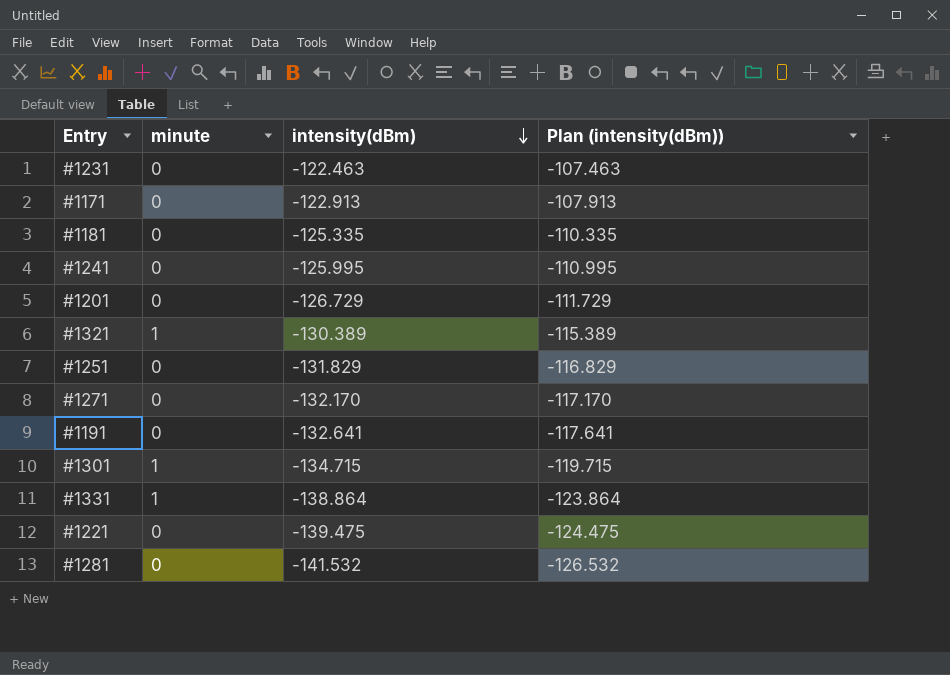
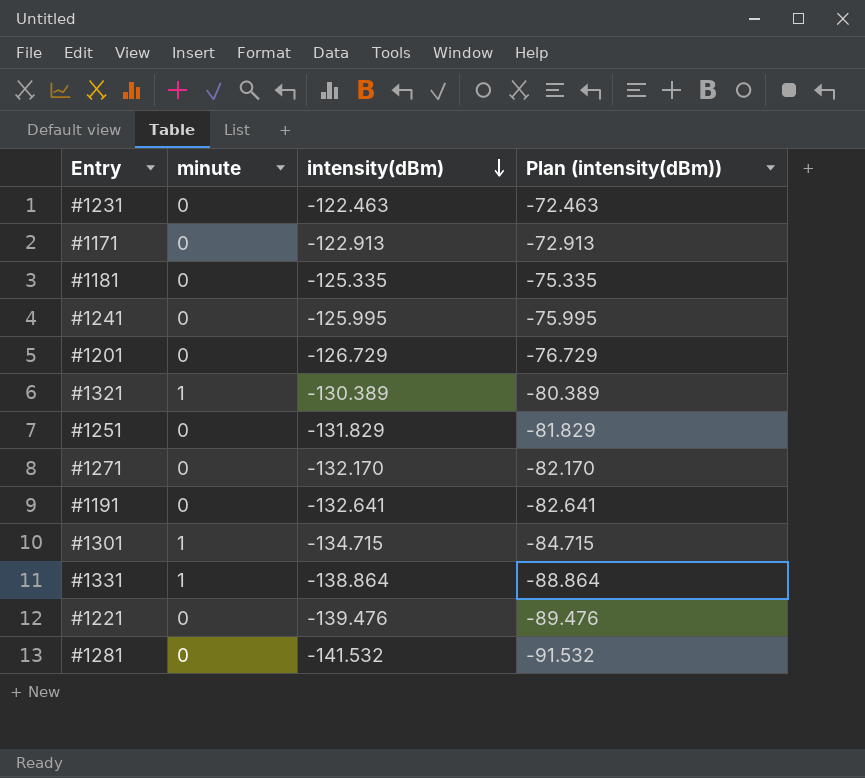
column Plan (intensity(dBm)) | formula: [intensity(dBm)] + 15 -> [intensity(dBm)] + 50
#1221 | intensity(dBm): -139.475 -> -139.476

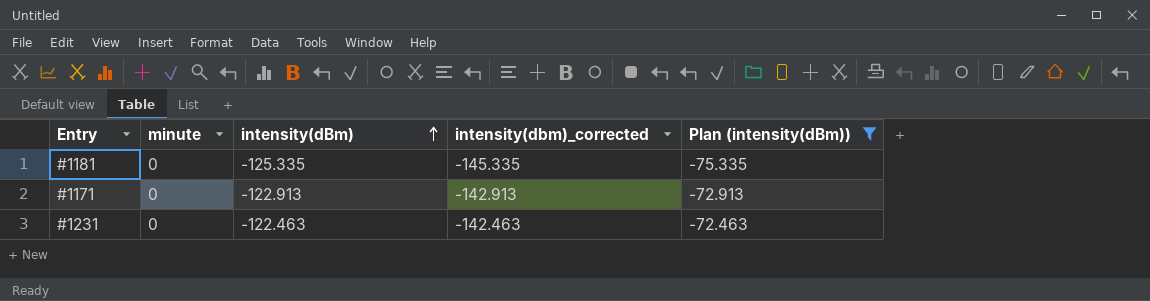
filter: none -> Plan (intensity(dBm)) >= -75.335
row order: intensity(dBm) descending -> intensity(dBm) ascending
column intensity(dbm)_corrected | formula: none -> [intensity(dBm)] - 20

